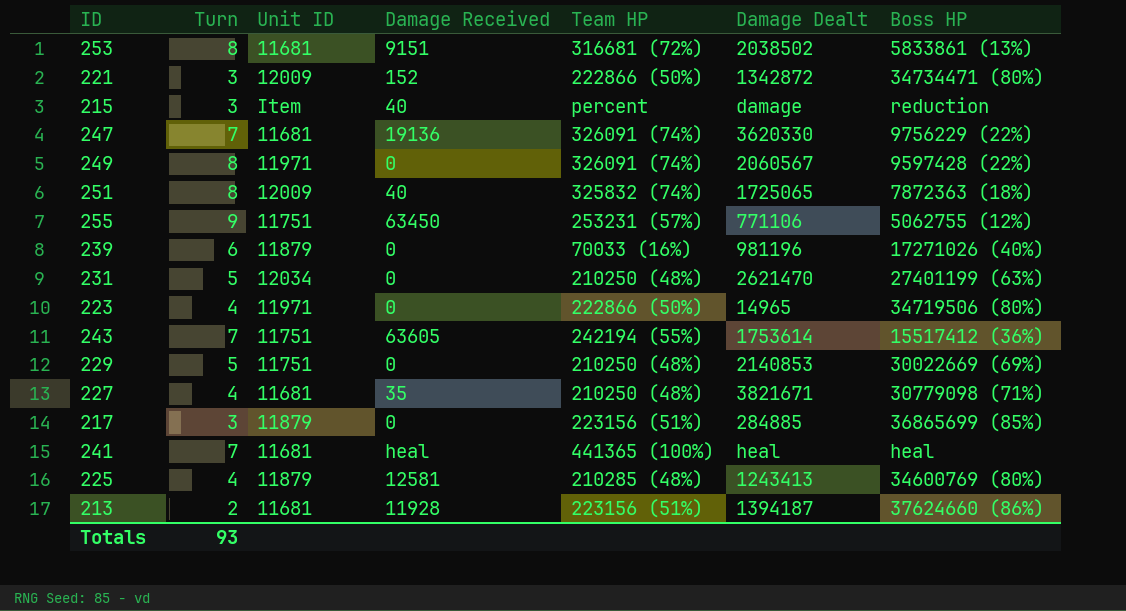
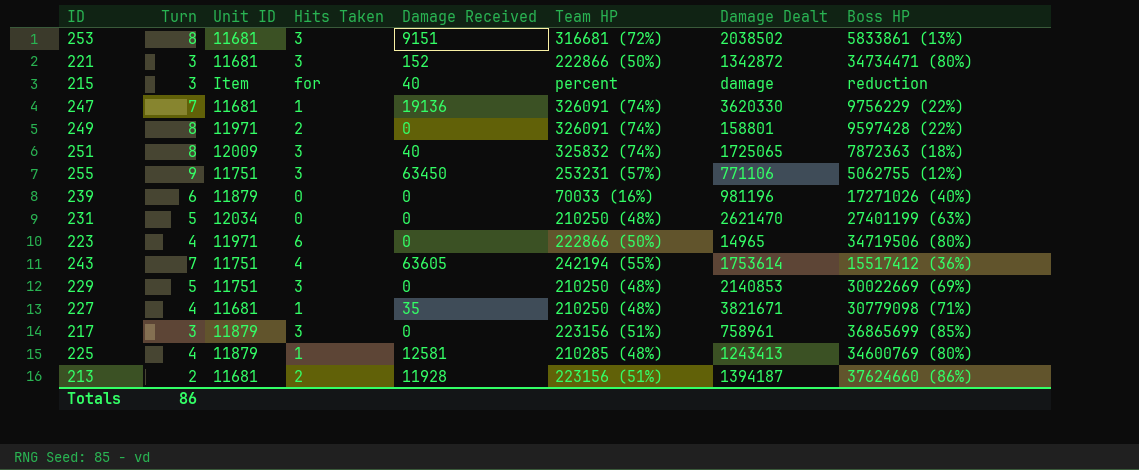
column Hits Taken | position: none -> 4
row 241: 7 | 11681 | heal | 441365 (100%) | heal | heal -> none
221 | Unit ID: 12009 -> 11681
249 | Damage Dealt: 2060567 -> 158801
217 | Damage Dealt: 284885 -> 758961
Totals | Turn: 93 -> 86

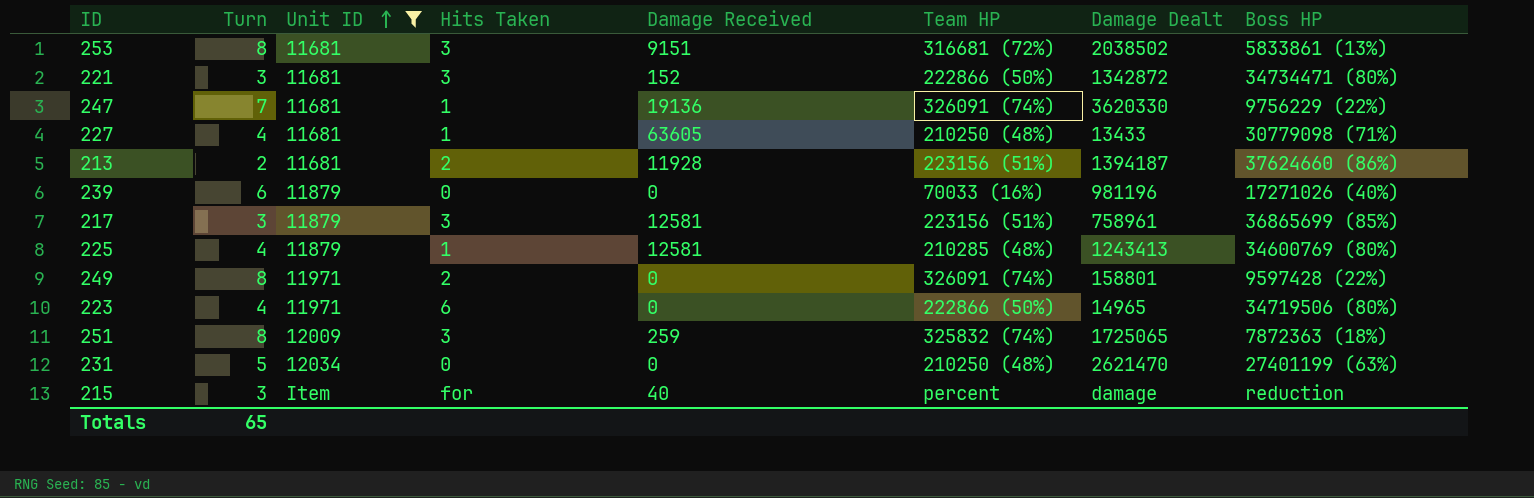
filter: none -> Unit ID != 11751
row order: none -> Unit ID ascending
227 | Damage Received: 35 -> 63605
227 | Damage Dealt: 3821671 -> 13433
217 | Damage Received: 0 -> 12581
251 | Damage Received: 40 -> 259
Totals | Turn: 86 -> 65

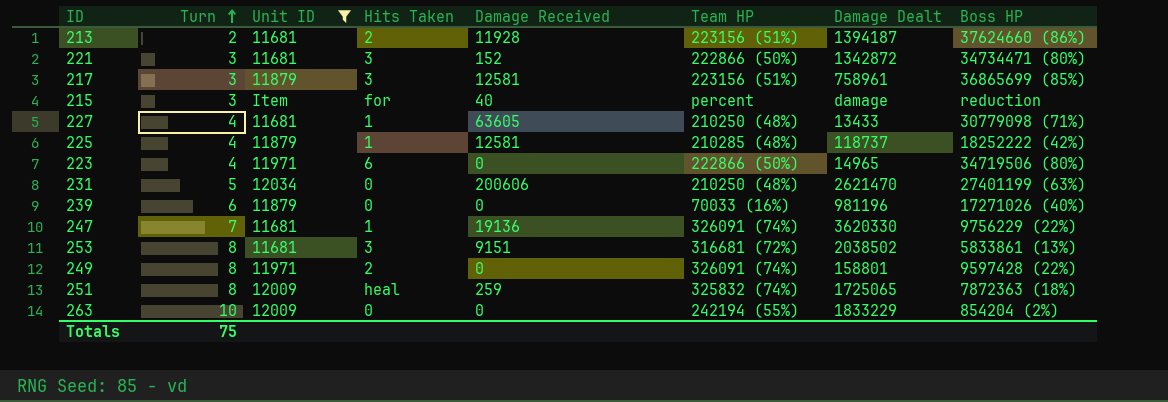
row order: Unit ID ascending -> Turn ascending
225 | Damage Dealt: 1243413 -> 118737
225 | Boss HP: 34600769 (80%) -> 18252222 (42%)
231 | Damage Received: 0 -> 200606
251 | Hits Taken: 3 -> heal
row 263: none -> 10 | 12009 | 0 | 0 | 242194 (55%) | 1833229 | 854204 (2%)
Totals | Turn: 65 -> 75

